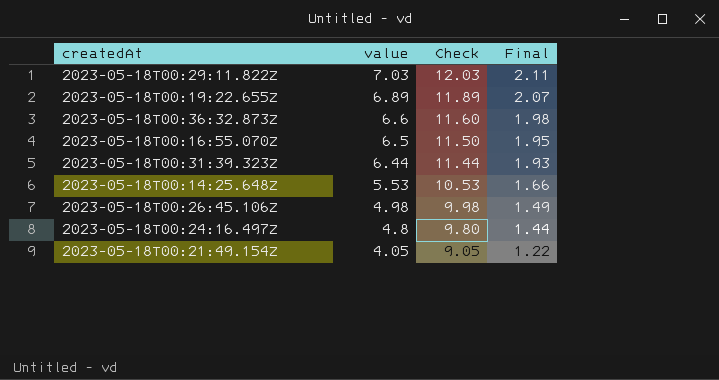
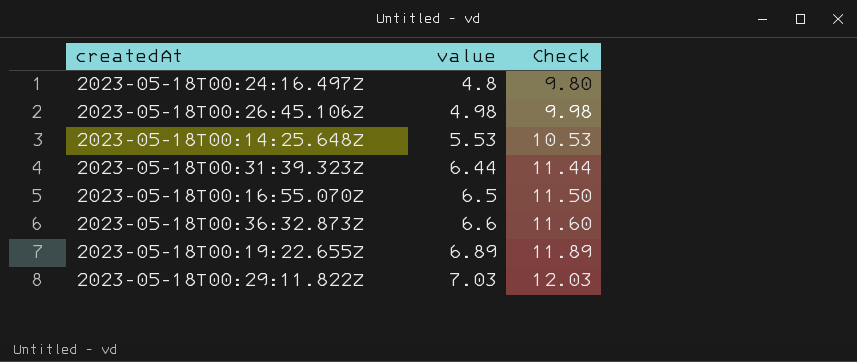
row order: value descending -> value ascending
column Final | formula: [value] * 0.3 -> none
row 2023-05-18T00:21:49.154Z: 4.05 | 9.05 | 1.22 -> none

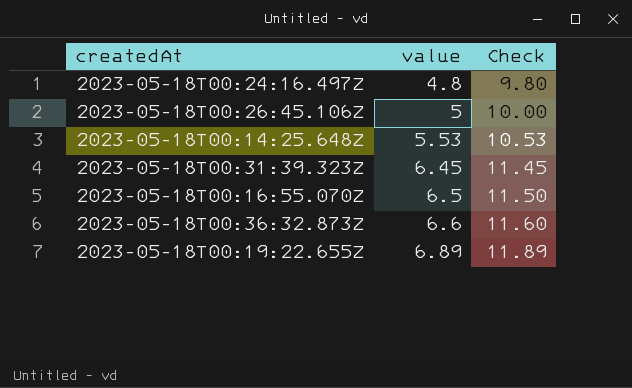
row 2023-05-18T00:29:11.822Z: 7.03 | 12.03 -> none
2023-05-18T00:26:45.106Z | value: 4.98 -> 5
2023-05-18T00:26:45.106Z | Check: 9.98 -> 10.00
2023-05-18T00:31:39.323Z | value: 6.44 -> 6.45
2023-05-18T00:31:39.323Z | Check: 11.44 -> 11.45

